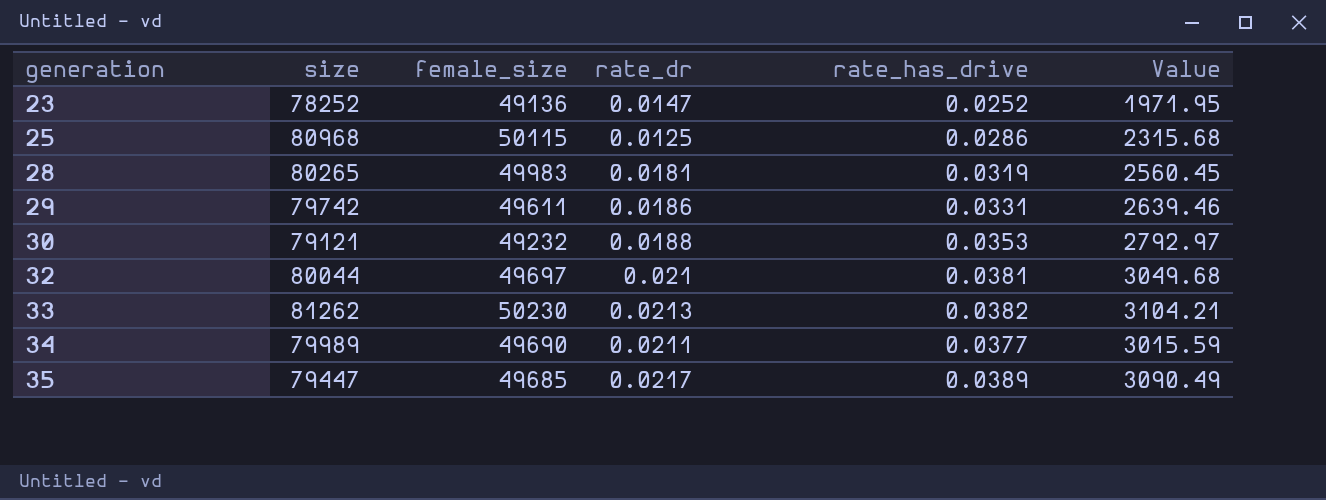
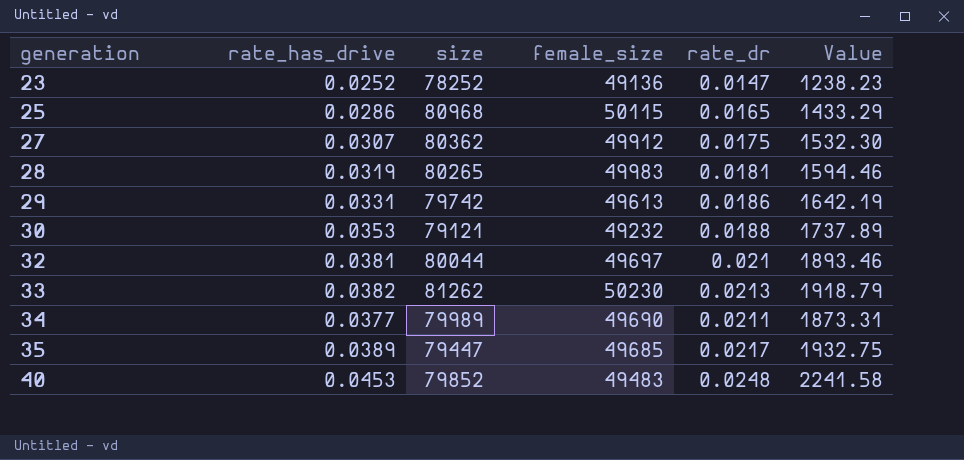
column rate_has_drive | position: 5 -> 2
column Value | formula: [size] * [rate_has_drive] -> [rate_has_drive] * [female_size]
25 | rate_dr: 0.0125 -> 0.0165
row 27: none -> 0.0307 | 80362 | 49912 | 0.0175 | 1532.30
29 | female_size: 49611 -> 49613
row 40: none -> 0.0453 | 79852 | 49483 | 0.0248 | 2241.58

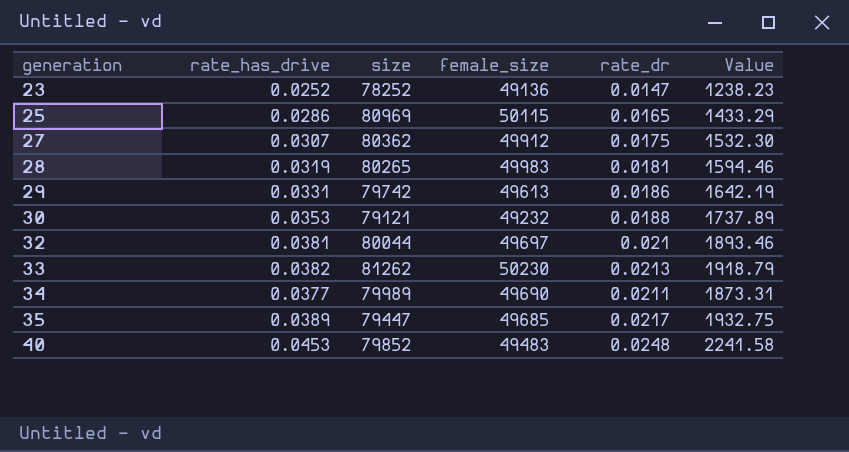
25 | size: 80968 -> 80969

